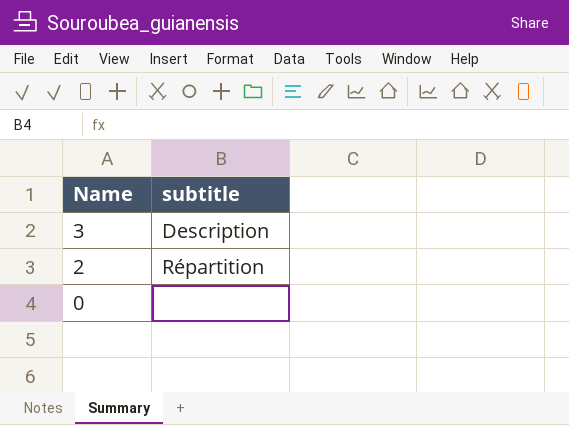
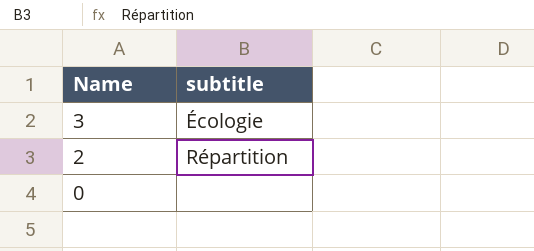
3 | subtitle: Description -> Écologie

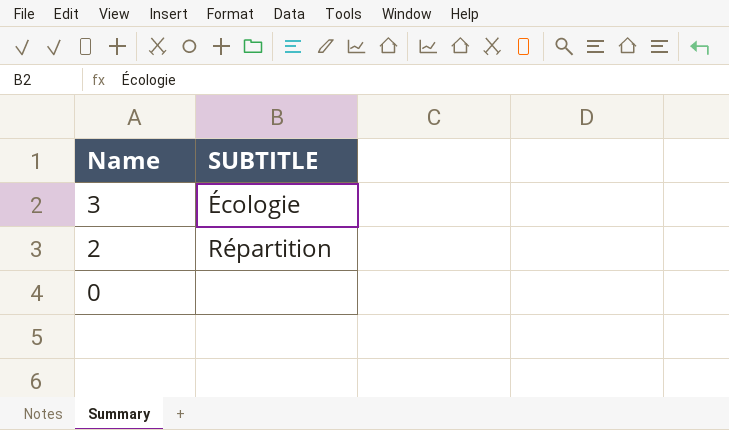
column name: subtitle -> SUBTITLE

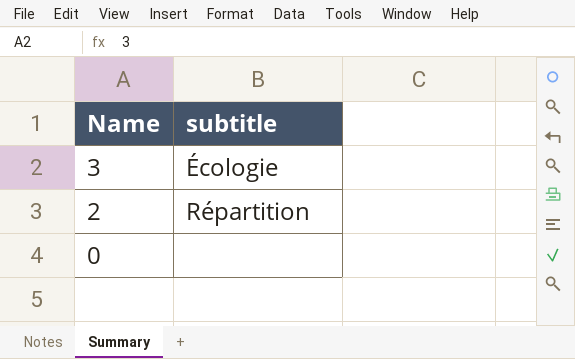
column name: SUBTITLE -> subtitle

